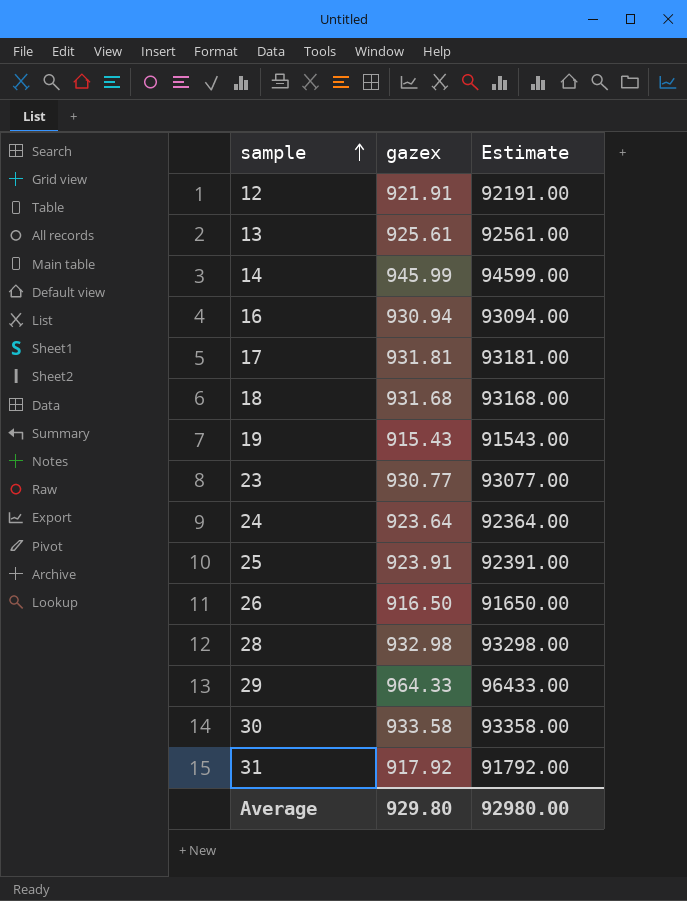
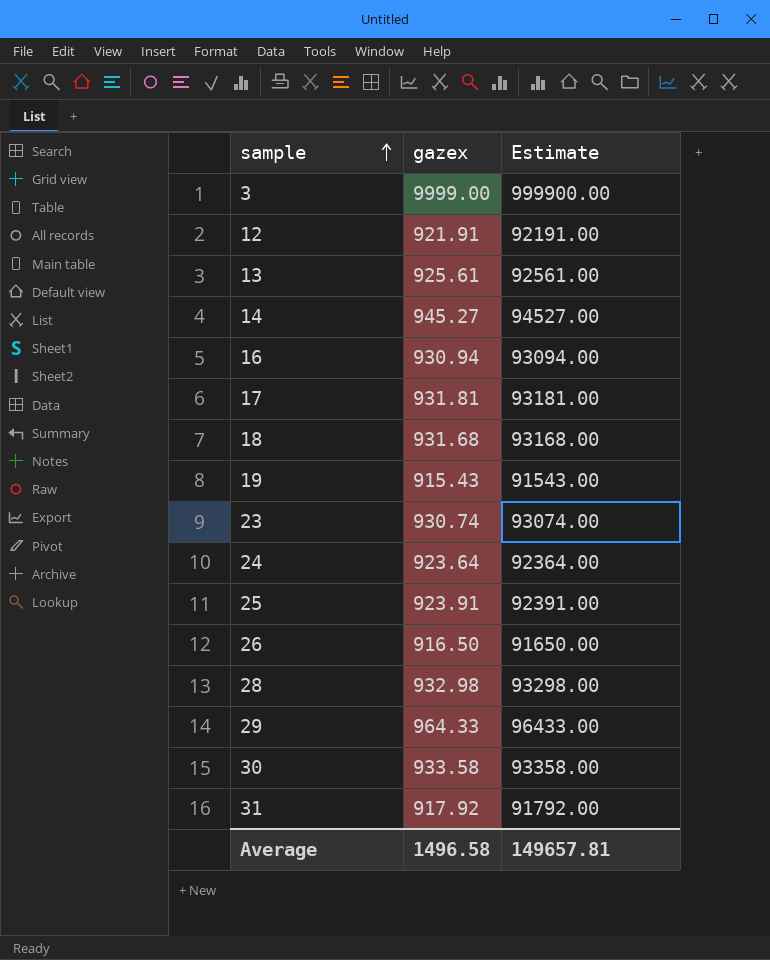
row 3: none -> 9999.00 | 999900.00
14 | gazex: 945.99 -> 945.27
14 | Estimate: 94599.00 -> 94527.00
23 | gazex: 930.77 -> 930.74
23 | Estimate: 93077.00 -> 93074.00
Average | gazex: 929.80 -> 1496.58
Average | Estimate: 92980.00 -> 149657.81

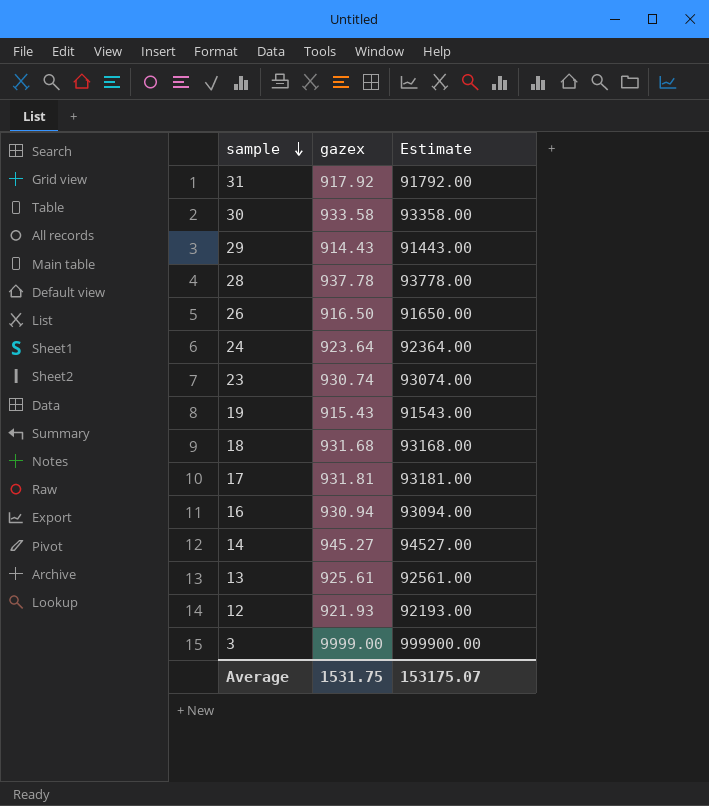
row order: sample ascending -> sample descending
row 25: 923.91 | 92391.00 -> none
29 | gazex: 964.33 -> 914.43
29 | Estimate: 96433.00 -> 91443.00
28 | gazex: 932.98 -> 937.78
28 | Estimate: 93298.00 -> 93778.00
12 | gazex: 921.91 -> 921.93
12 | Estimate: 92191.00 -> 92193.00
Average | gazex: 1496.58 -> 1531.75
Average | Estimate: 149657.81 -> 153175.07

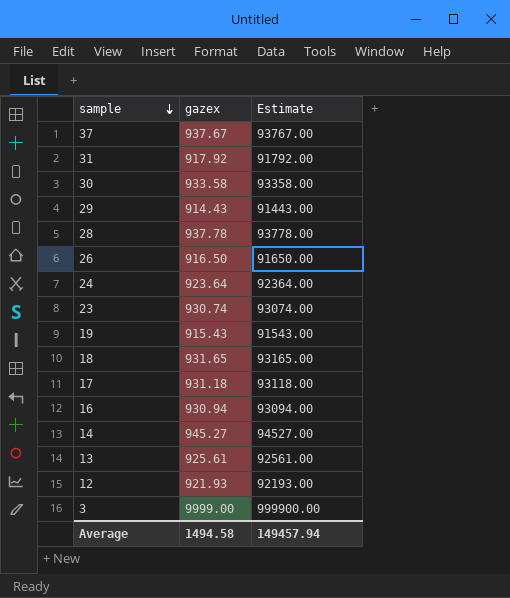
row 37: none -> 937.67 | 93767.00
18 | gazex: 931.68 -> 931.65
18 | Estimate: 93168.00 -> 93165.00
17 | gazex: 931.81 -> 931.18
17 | Estimate: 93181.00 -> 93118.00
Average | gazex: 1531.75 -> 1494.58
Average | Estimate: 153175.07 -> 149457.94

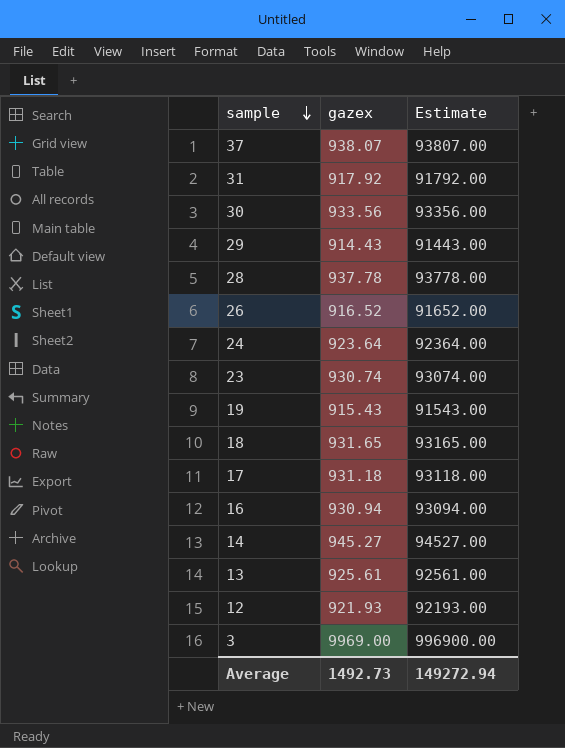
37 | gazex: 937.67 -> 938.07
37 | Estimate: 93767.00 -> 93807.00
30 | gazex: 933.58 -> 933.56
30 | Estimate: 93358.00 -> 93356.00
26 | gazex: 916.50 -> 916.52
26 | Estimate: 91650.00 -> 91652.00
3 | gazex: 9999.00 -> 9969.00
3 | Estimate: 999900.00 -> 996900.00
Average | gazex: 1494.58 -> 1492.73
Average | Estimate: 149457.94 -> 149272.94

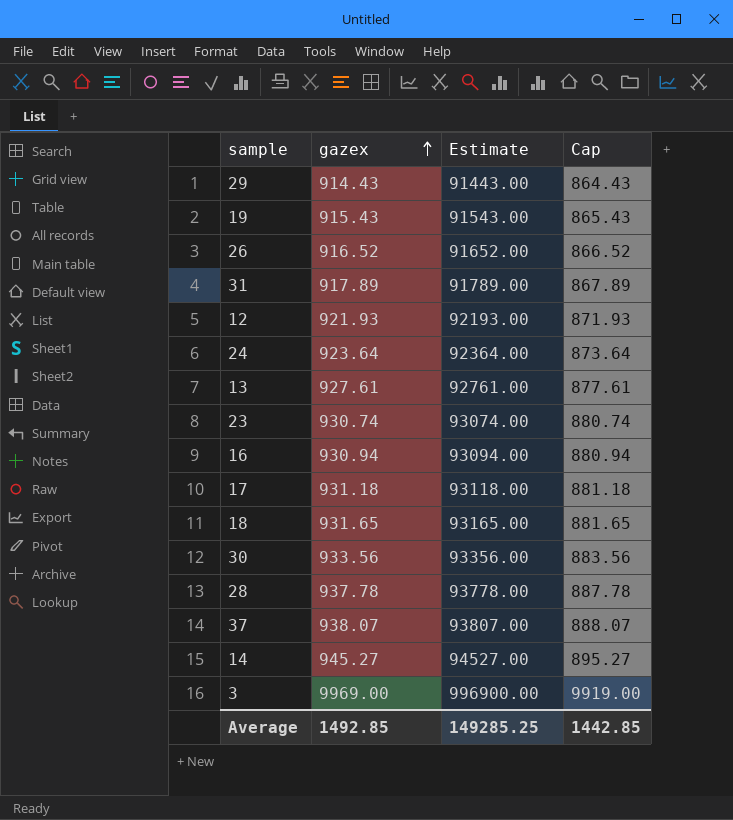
row order: sample descending -> gazex ascending
column Cap | formula: none -> [gazex] - 50
31 | gazex: 917.92 -> 917.89
31 | Estimate: 91792.00 -> 91789.00
13 | gazex: 925.61 -> 927.61
13 | Estimate: 92561.00 -> 92761.00
Average | gazex: 1492.73 -> 1492.85
Average | Estimate: 149272.94 -> 149285.25

